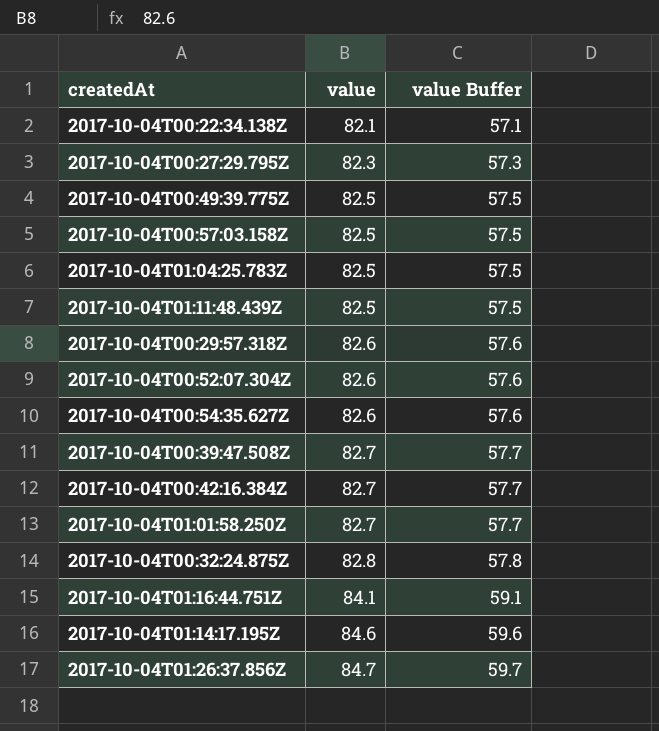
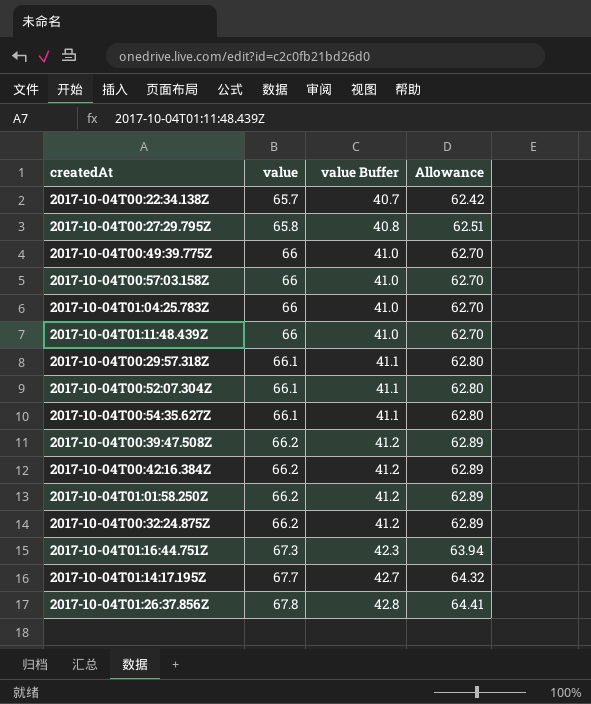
column Allowance | formula: none -> [value] * 0.95
2017-10-04T00:22:34.138Z | value: 82.1 -> 65.7
2017-10-04T00:22:34.138Z | value Buffer: 57.1 -> 40.7
2017-10-04T00:27:29.795Z | value: 82.3 -> 65.8
2017-10-04T00:27:29.795Z | value Buffer: 57.3 -> 40.8
2017-10-04T00:49:39.775Z | value: 82.5 -> 66
2017-10-04T00:49:39.775Z | value Buffer: 57.5 -> 41.0
2017-10-04T00:57:03.158Z | value: 82.5 -> 66
2017-10-04T00:57:03.158Z | value Buffer: 57.5 -> 41.0
2017-10-04T01:04:25.783Z | value: 82.5 -> 66
2017-10-04T01:04:25.783Z | value Buffer: 57.5 -> 41.0
2017-10-04T01:11:48.439Z | value: 82.5 -> 66
2017-10-04T01:11:48.439Z | value Buffer: 57.5 -> 41.0
2017-10-04T00:29:57.318Z | value: 82.6 -> 66.1
2017-10-04T00:29:57.318Z | value Buffer: 57.6 -> 41.1
2017-10-04T00:52:07.304Z | value: 82.6 -> 66.1
2017-10-04T00:52:07.304Z | value Buffer: 57.6 -> 41.1
2017-10-04T00:54:35.627Z | value: 82.6 -> 66.1
2017-10-04T00:54:35.627Z | value Buffer: 57.6 -> 41.1
2017-10-04T00:39:47.508Z | value: 82.7 -> 66.2
2017-10-04T00:39:47.508Z | value Buffer: 57.7 -> 41.2
2017-10-04T00:42:16.384Z | value: 82.7 -> 66.2
2017-10-04T00:42:16.384Z | value Buffer: 57.7 -> 41.2
2017-10-04T01:01:58.250Z | value: 82.7 -> 66.2
2017-10-04T01:01:58.250Z | value Buffer: 57.7 -> 41.2
2017-10-04T00:32:24.875Z | value: 82.8 -> 66.2
2017-10-04T00:32:24.875Z | value Buffer: 57.8 -> 41.2
2017-10-04T01:16:44.751Z | value: 84.1 -> 67.3
2017-10-04T01:16:44.751Z | value Buffer: 59.1 -> 42.3
2017-10-04T01:14:17.195Z | value: 84.6 -> 67.7
2017-10-04T01:14:17.195Z | value Buffer: 59.6 -> 42.7
2017-10-04T01:26:37.856Z | value: 84.7 -> 67.8
2017-10-04T01:26:37.856Z | value Buffer: 59.7 -> 42.8

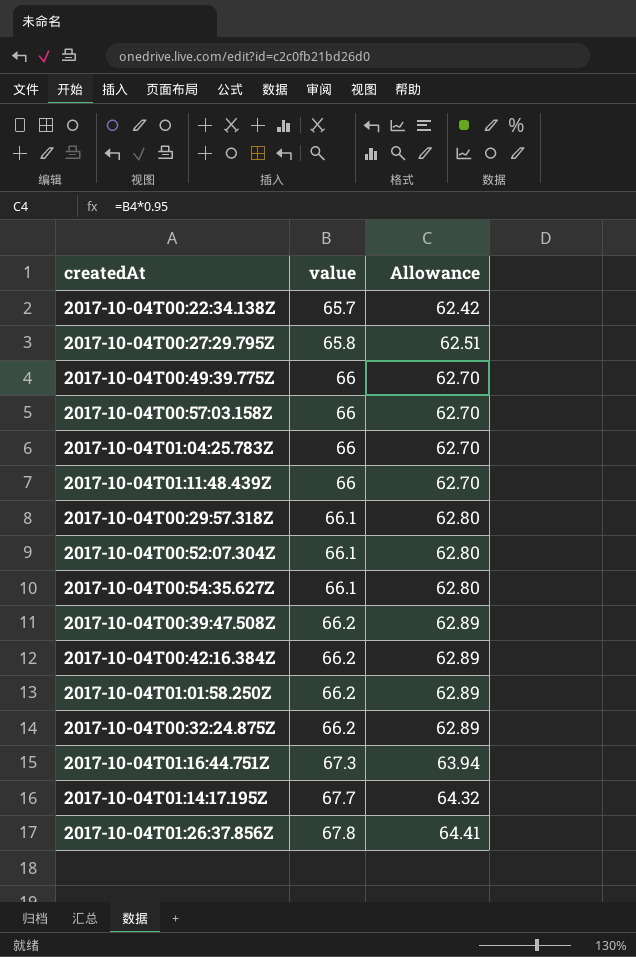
column value Buffer | formula: [value] - 25 -> none

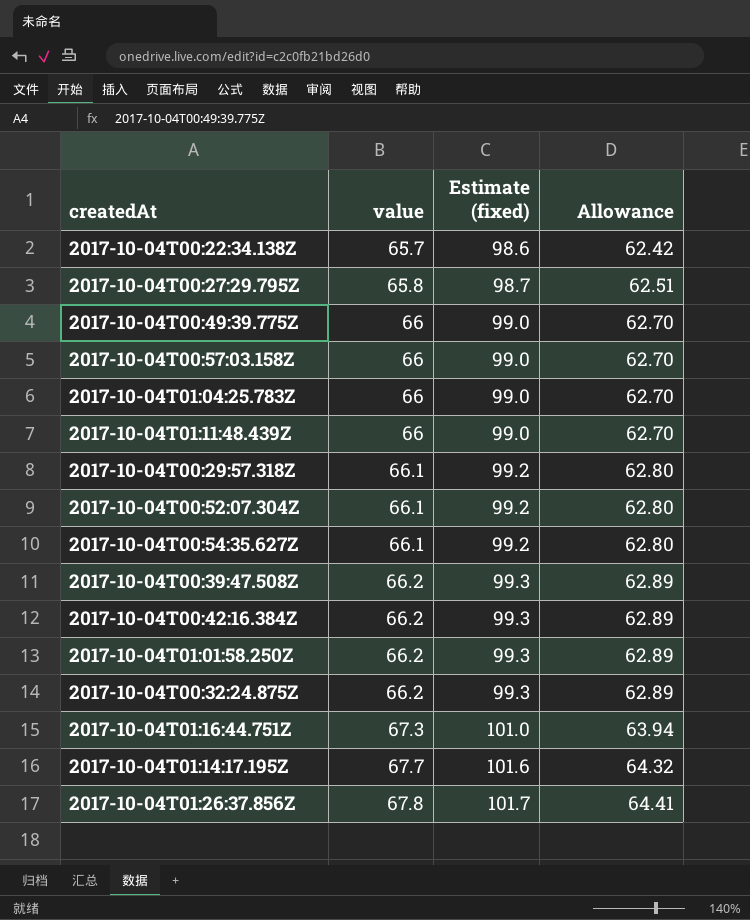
column Estimate (fixed) | formula: none -> [value] * 1.5

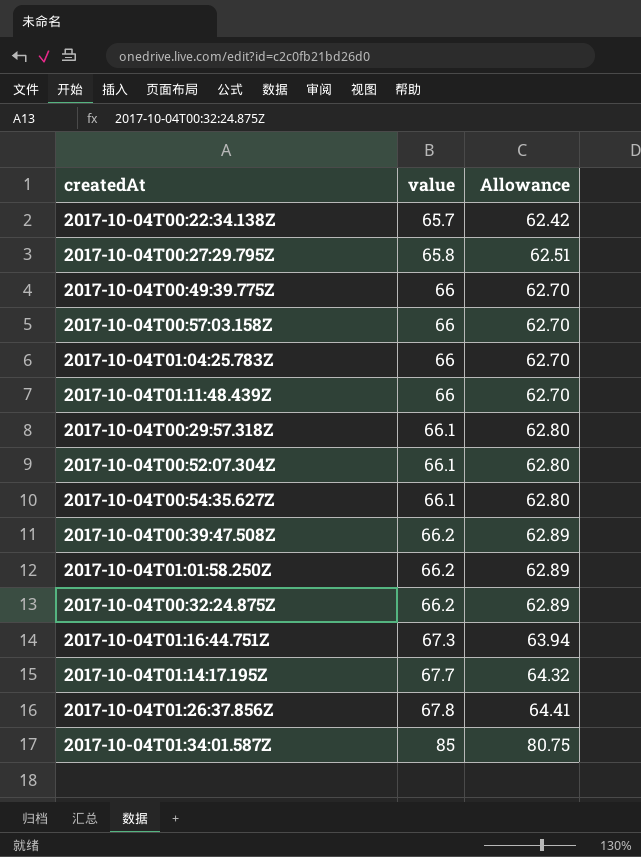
column Estimate (fixed) | formula: [value] * 1.5 -> none
row 2017-10-04T00:42:16.384Z: 66.2 | 99.3 | 62.89 -> none
row 2017-10-04T01:34:01.587Z: none -> 85 | 80.75

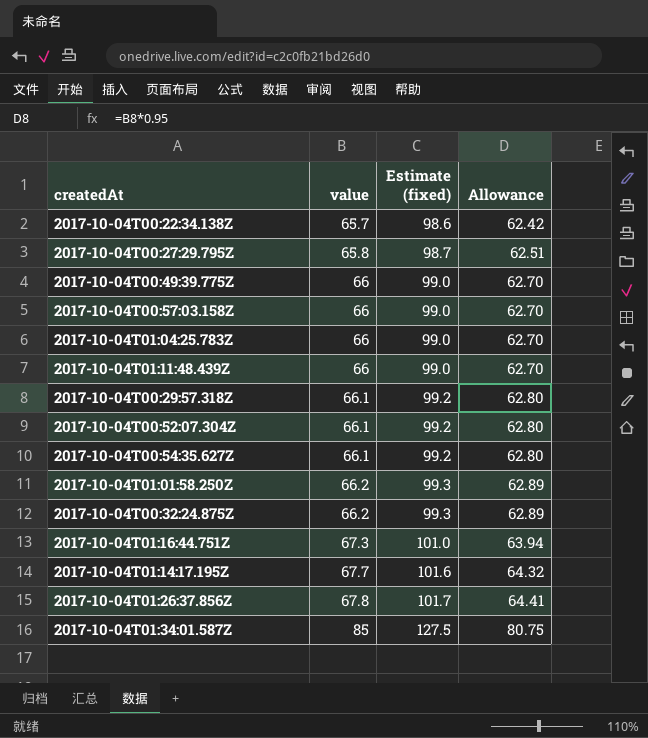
column Estimate (fixed) | formula: none -> [value] * 1.5
row 2017-10-04T00:39:47.508Z: 66.2 | 62.89 -> none

